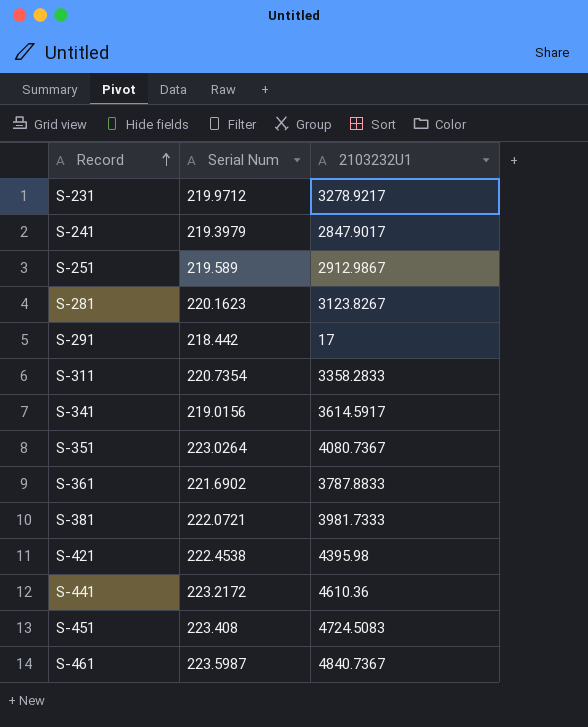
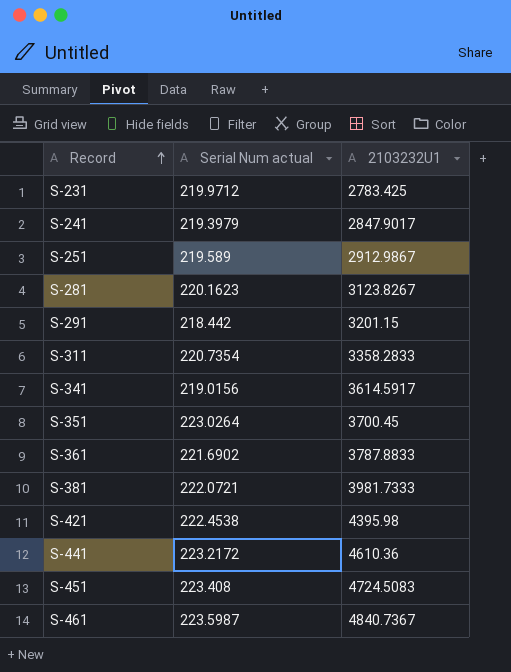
column name: Serial Num -> Serial Num actual
S-231 | 2103232U1: 3278.9217 -> 2783.425
S-291 | 2103232U1: 17 -> 3201.15
S-351 | 2103232U1: 4080.7367 -> 3700.45

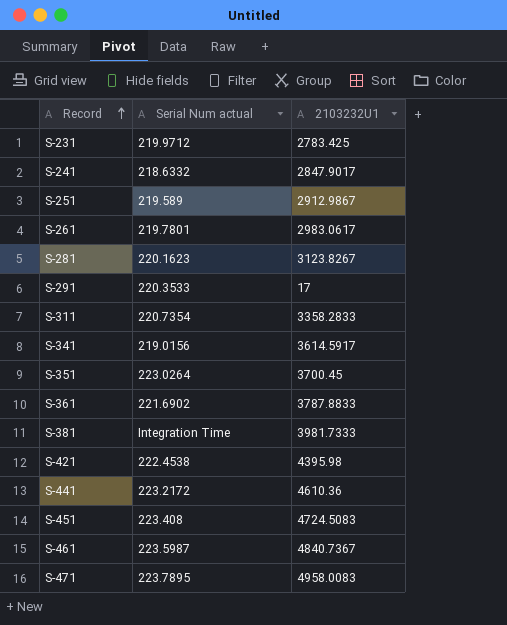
S-241 | Serial Num actual: 219.3979 -> 218.6332
row S-261: none -> 219.7801 | 2983.0617
S-291 | Serial Num actual: 218.442 -> 220.3533
S-291 | 2103232U1: 3201.15 -> 17
S-381 | Serial Num actual: 222.0721 -> Integration Time
row S-471: none -> 223.7895 | 4958.0083

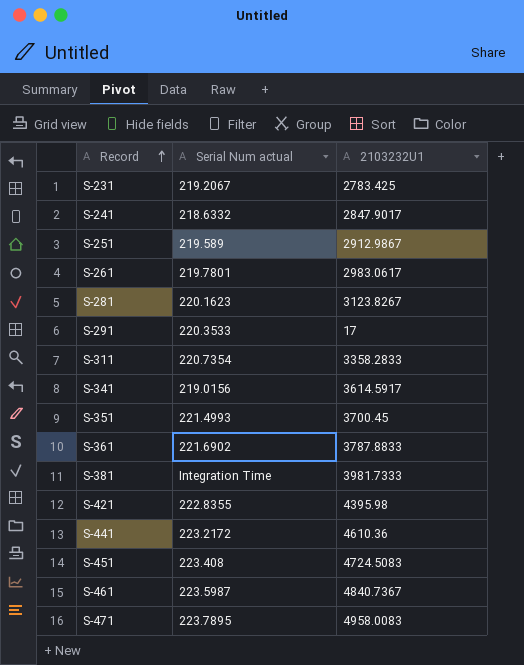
S-231 | Serial Num actual: 219.9712 -> 219.2067
S-351 | Serial Num actual: 223.0264 -> 221.4993
S-421 | Serial Num actual: 222.4538 -> 222.8355

